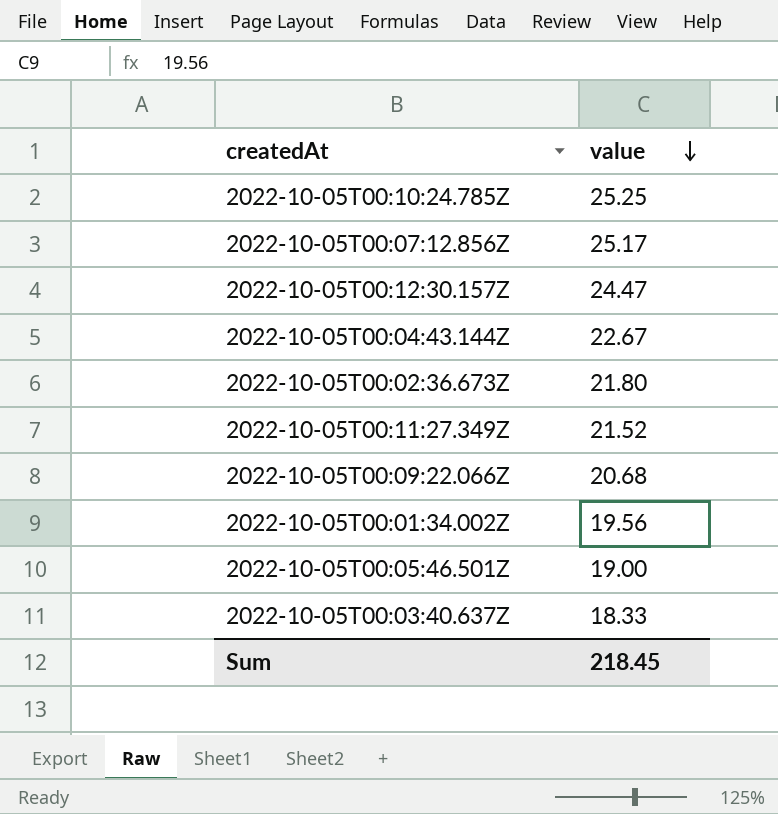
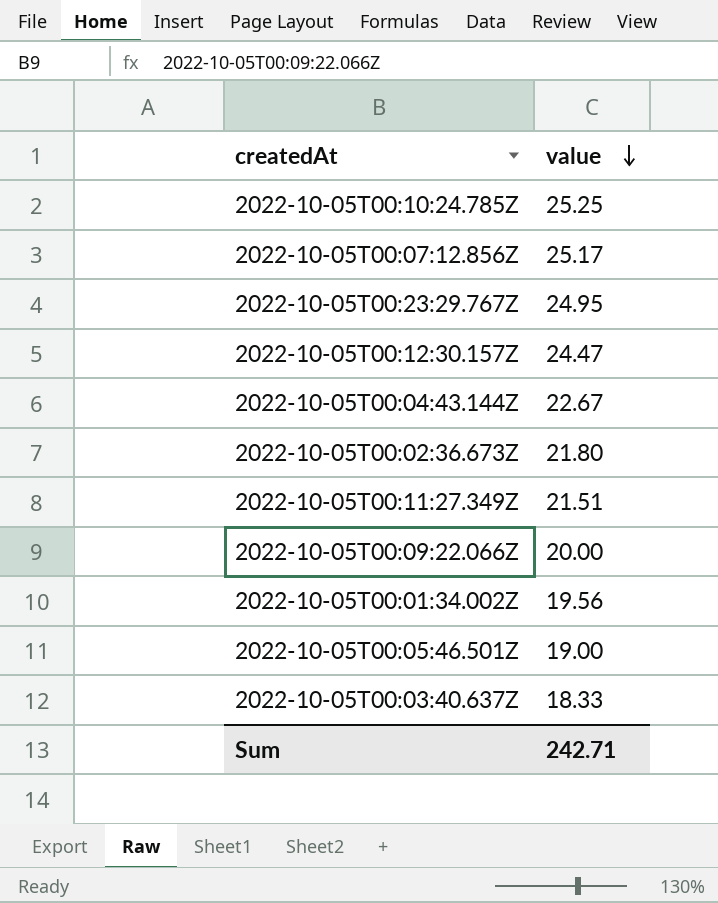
row 2022-10-05T00:23:29.767Z: none -> 24.95
2022-10-05T00:11:27.349Z | value: 21.52 -> 21.51
2022-10-05T00:09:22.066Z | value: 20.68 -> 20.00
Sum | value: 218.45 -> 242.71

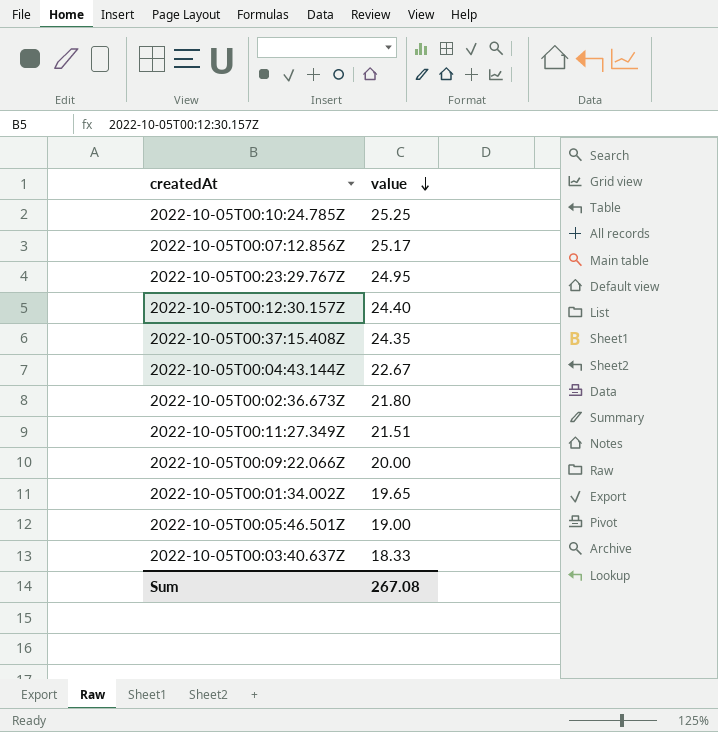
2022-10-05T00:12:30.157Z | value: 24.47 -> 24.40
row 2022-10-05T00:37:15.408Z: none -> 24.35
2022-10-05T00:01:34.002Z | value: 19.56 -> 19.65
Sum | value: 242.71 -> 267.08

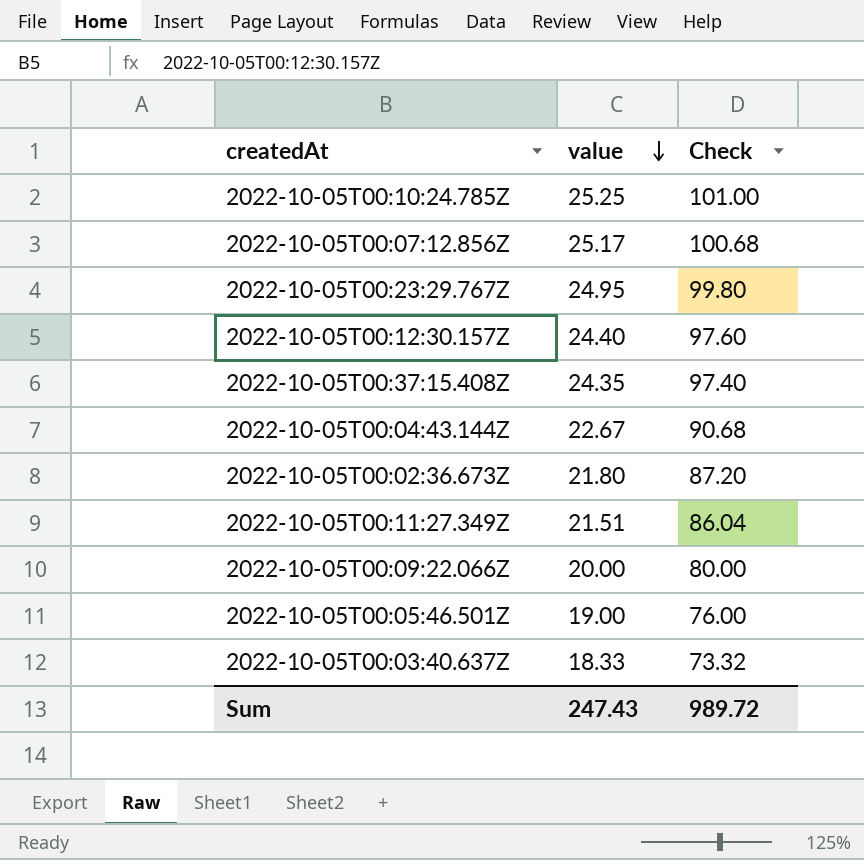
column Check | formula: none -> [value] * 4
row 2022-10-05T00:01:34.002Z: 19.65 -> none
Sum | value: 267.08 -> 247.43

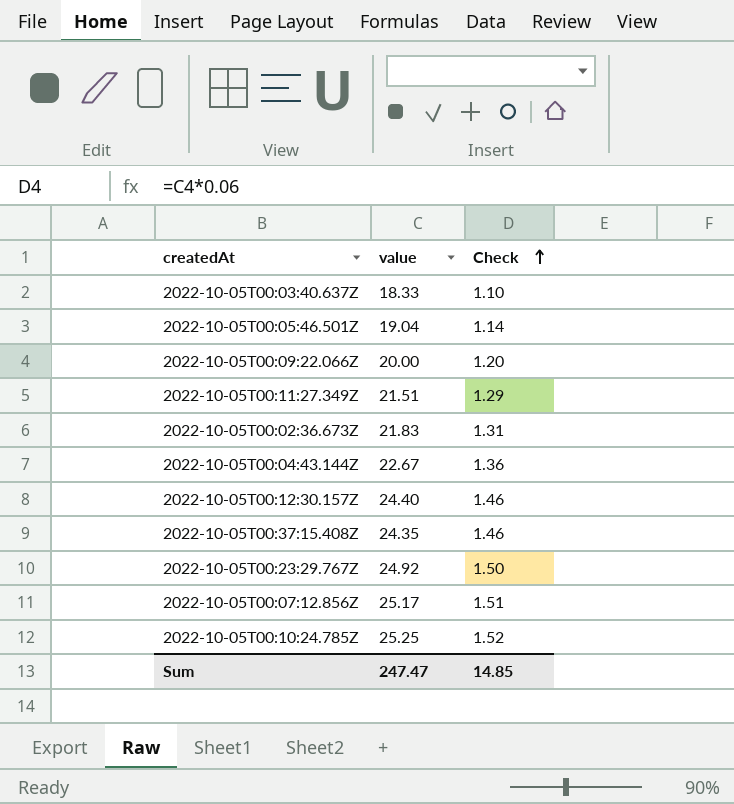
row order: value descending -> Check ascending
column Check | formula: [value] * 4 -> [value] * 0.06
2022-10-05T00:05:46.501Z | value: 19.00 -> 19.04
2022-10-05T00:02:36.673Z | value: 21.80 -> 21.83
2022-10-05T00:23:29.767Z | value: 24.95 -> 24.92
Sum | value: 247.43 -> 247.47
Sum | Check: 989.72 -> 14.85

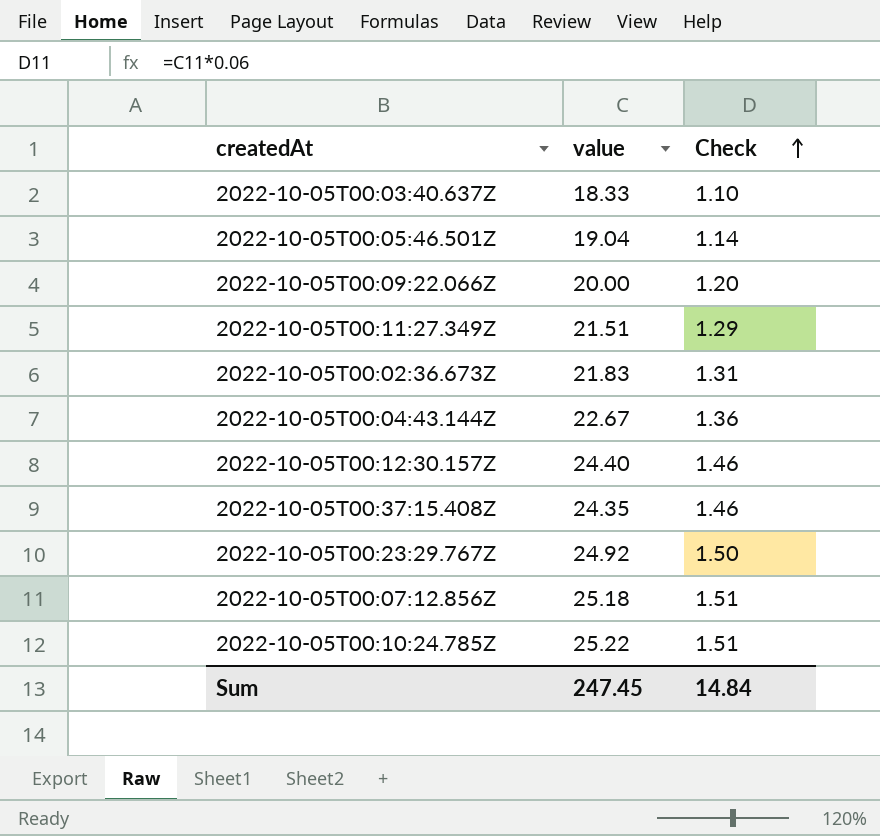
2022-10-05T00:07:12.856Z | value: 25.17 -> 25.18
2022-10-05T00:10:24.785Z | value: 25.25 -> 25.22
2022-10-05T00:10:24.785Z | Check: 1.52 -> 1.51
Sum | value: 247.47 -> 247.45
Sum | Check: 14.85 -> 14.84

